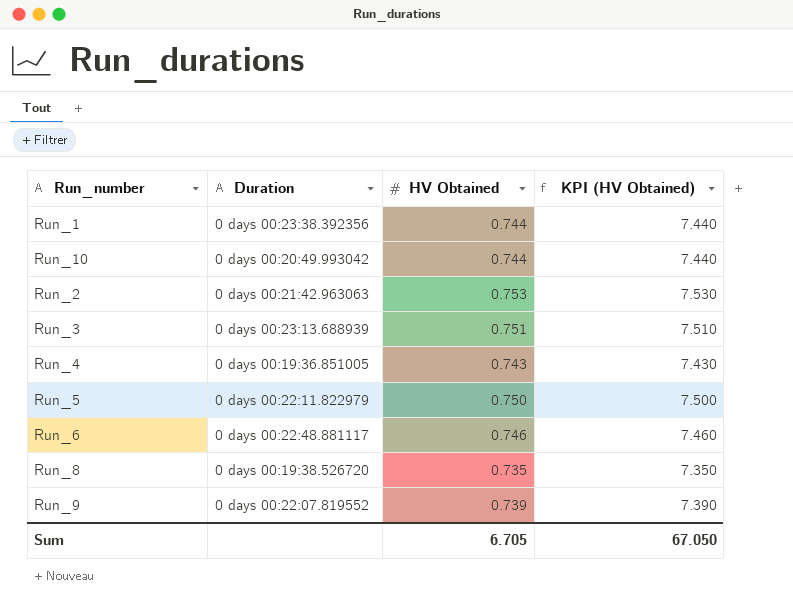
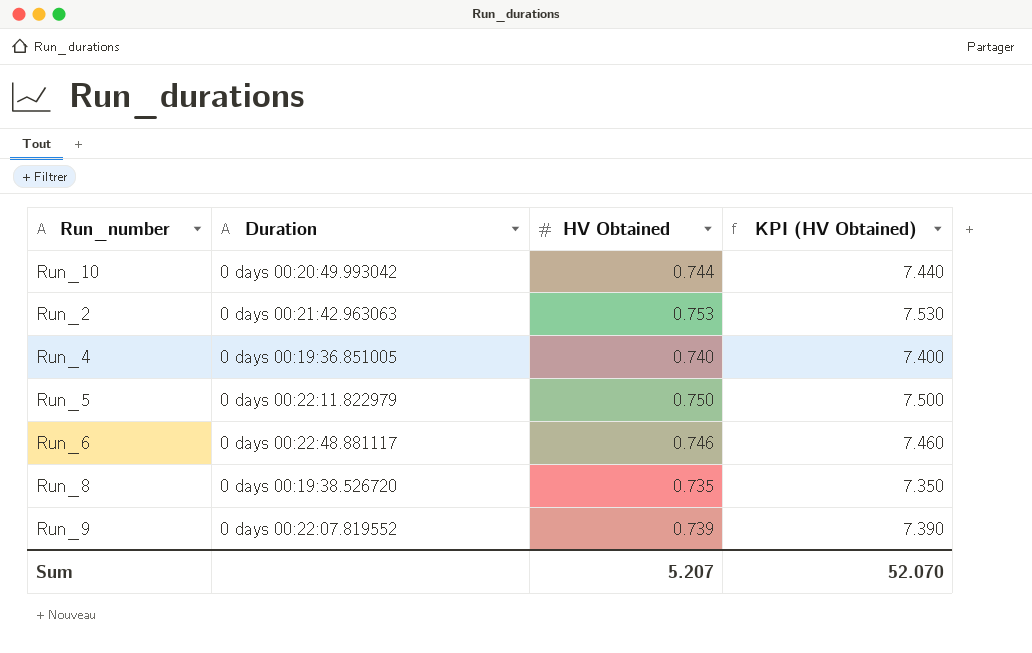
row Run_1: 0 days 00:23:38.392356 | 0.744 | 7.440 -> none
row Run_3: 0 days 00:23:13.688939 | 0.751 | 7.510 -> none
Run_4 | HV Obtained: 0.743 -> 0.740
Run_4 | KPI (HV Obtained): 7.430 -> 7.400
Sum | HV Obtained: 6.705 -> 5.207
Sum | KPI (HV Obtained): 67.050 -> 52.070

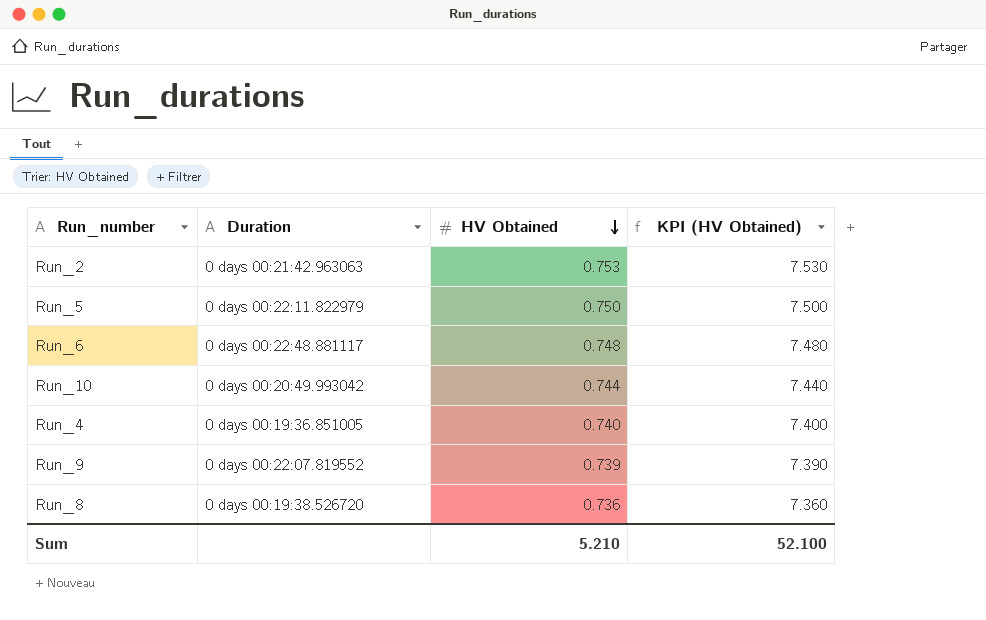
row order: none -> HV Obtained descending
Run_6 | HV Obtained: 0.746 -> 0.748
Run_6 | KPI (HV Obtained): 7.460 -> 7.480
Run_8 | HV Obtained: 0.735 -> 0.736
Run_8 | KPI (HV Obtained): 7.350 -> 7.360
Sum | HV Obtained: 5.207 -> 5.210
Sum | KPI (HV Obtained): 52.070 -> 52.100

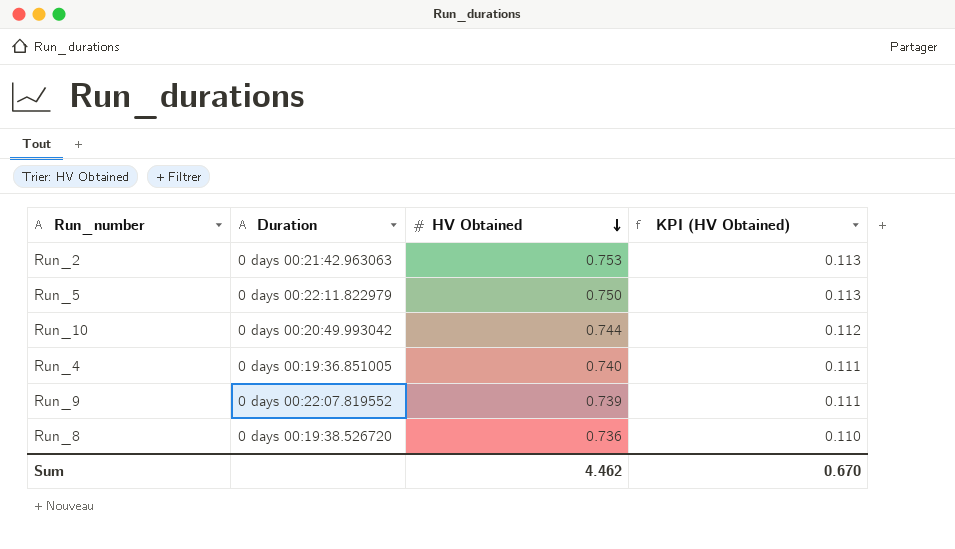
column KPI (HV Obtained) | formula: [HV Obtained] * 10 -> [HV Obtained] * 0.15
row Run_6: 0 days 00:22:48.881117 | 0.748 | 7.480 -> none
Sum | HV Obtained: 5.210 -> 4.462
Sum | KPI (HV Obtained): 52.100 -> 0.670

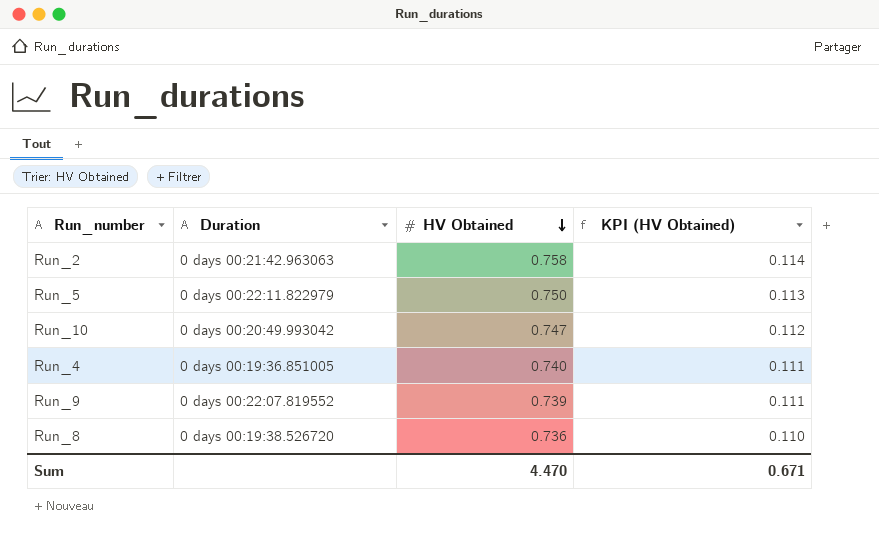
Run_2 | HV Obtained: 0.753 -> 0.758
Run_2 | KPI (HV Obtained): 0.113 -> 0.114
Run_10 | HV Obtained: 0.744 -> 0.747
Sum | HV Obtained: 4.462 -> 4.470
Sum | KPI (HV Obtained): 0.670 -> 0.671

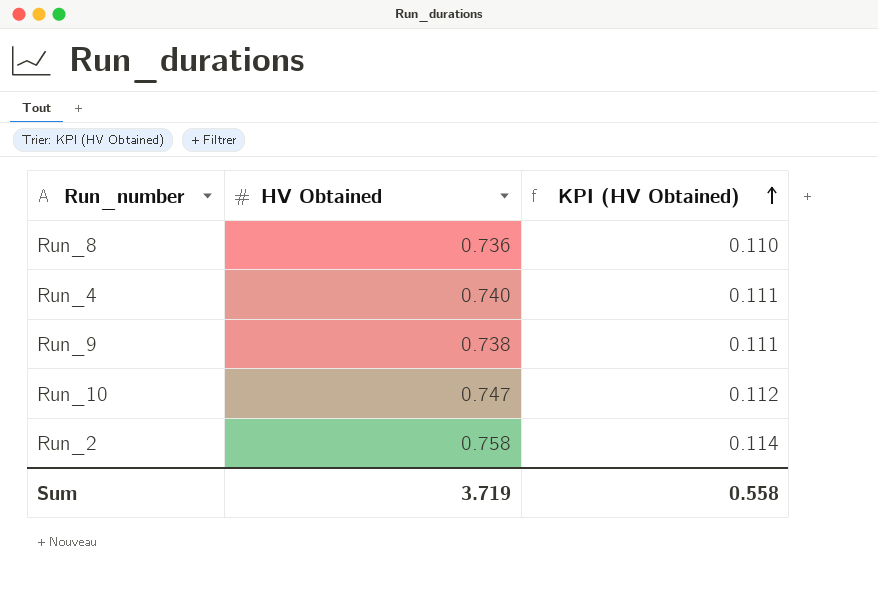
row order: HV Obtained descending -> KPI (HV Obtained) ascending
column Duration | position: 2 -> none
row Run_5: 0 days 00:22:11.822979 | 0.750 | 0.113 -> none
Run_9 | HV Obtained: 0.739 -> 0.738
Sum | HV Obtained: 4.470 -> 3.719
Sum | KPI (HV Obtained): 0.671 -> 0.558

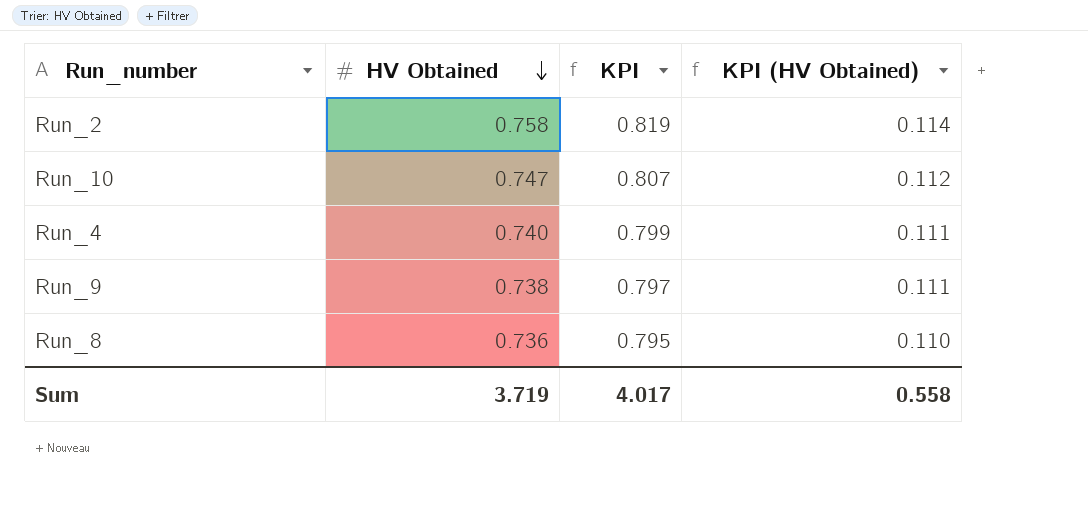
row order: KPI (HV Obtained) ascending -> HV Obtained descending
column KPI | formula: none -> [HV Obtained] * 1.08

